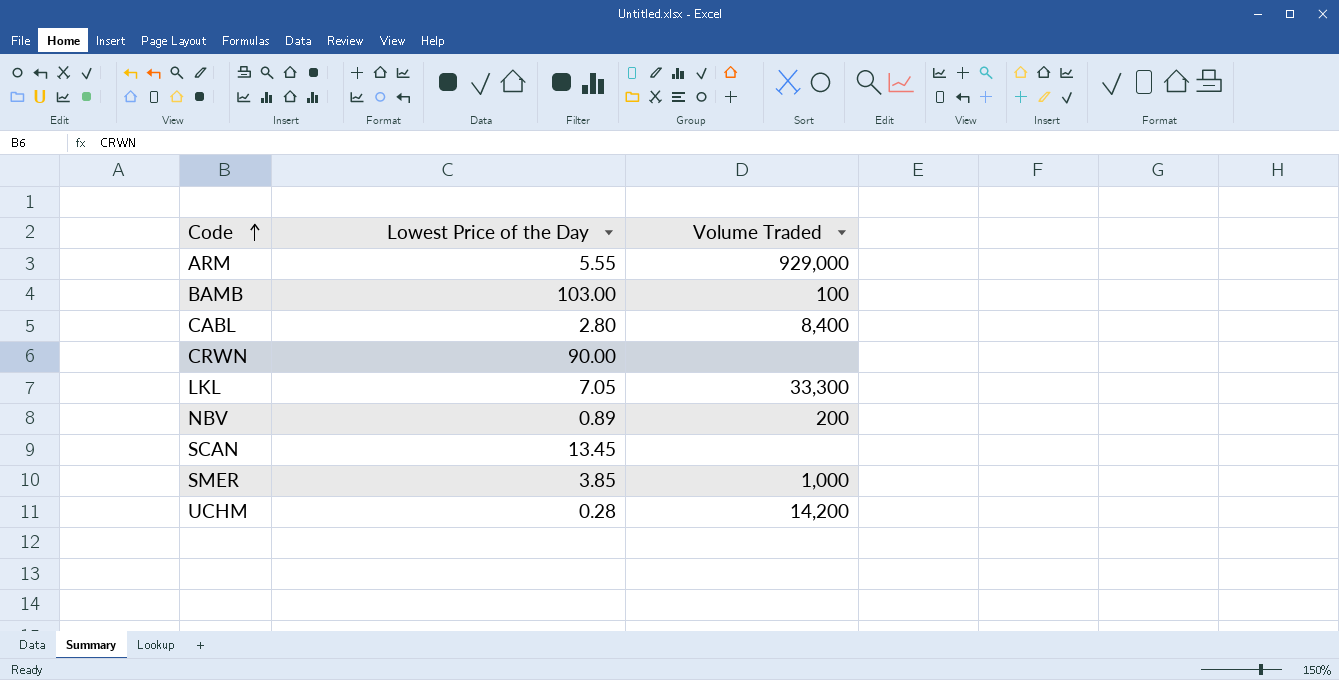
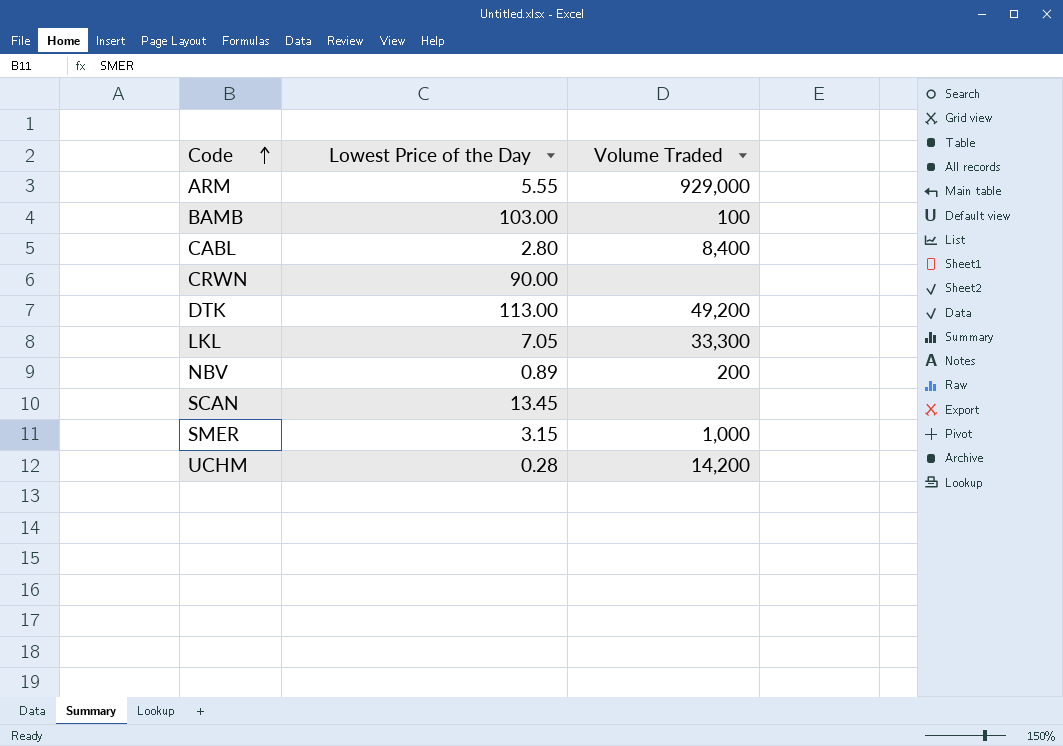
row DTK: none -> 113.00 | 49,200
SMER | Lowest Price of the Day: 3.85 -> 3.15

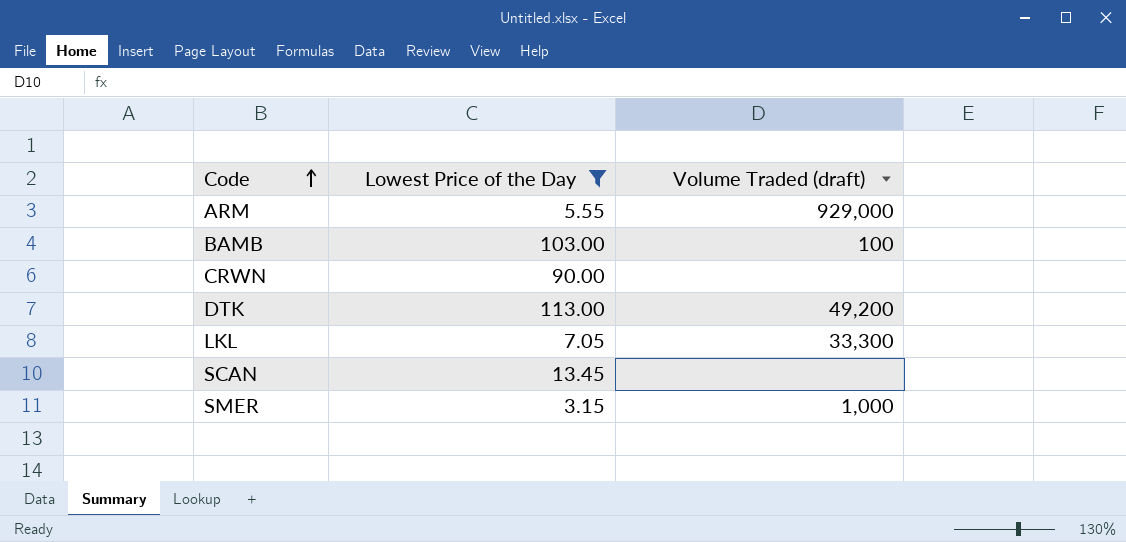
filter: none -> Lowest Price of the Day >= 3.15
column name: Volume Traded -> Volume Traded (draft)

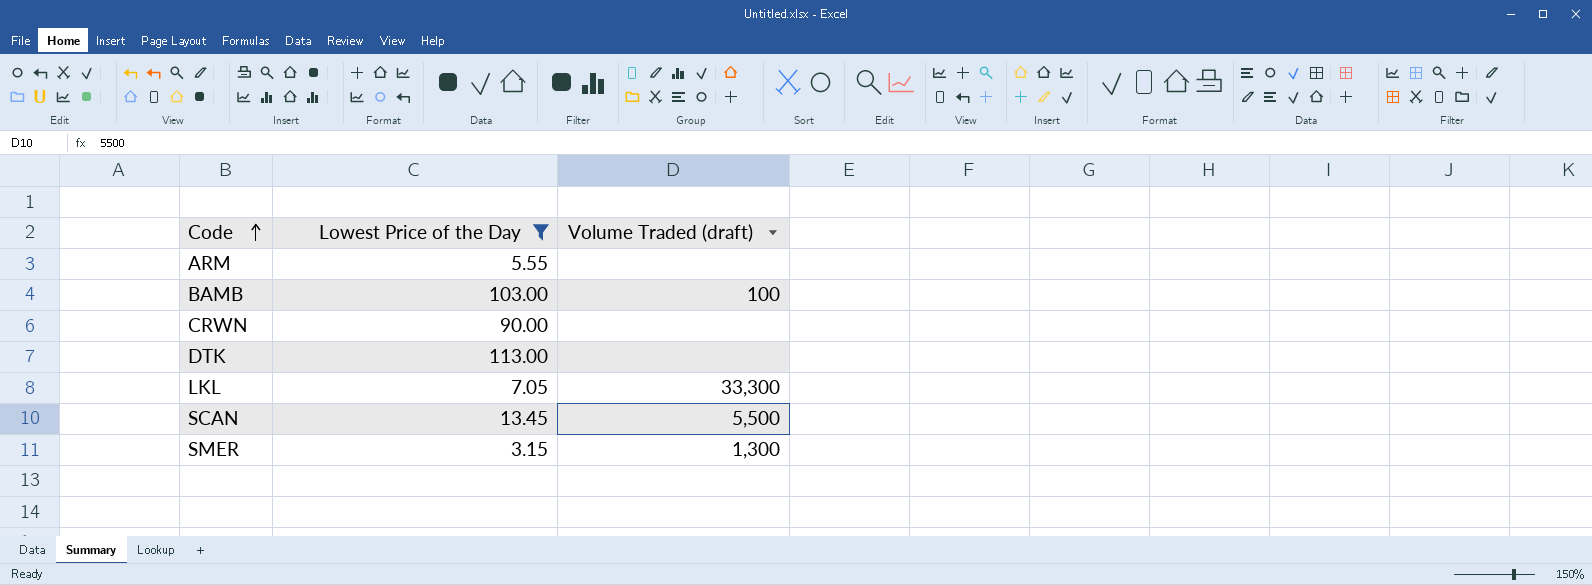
ARM | Volume Traded (draft): 929,000 -> none
DTK | Volume Traded (draft): 49,200 -> none
SCAN | Volume Traded (draft): none -> 5,500
SMER | Volume Traded (draft): 1,000 -> 1,300

